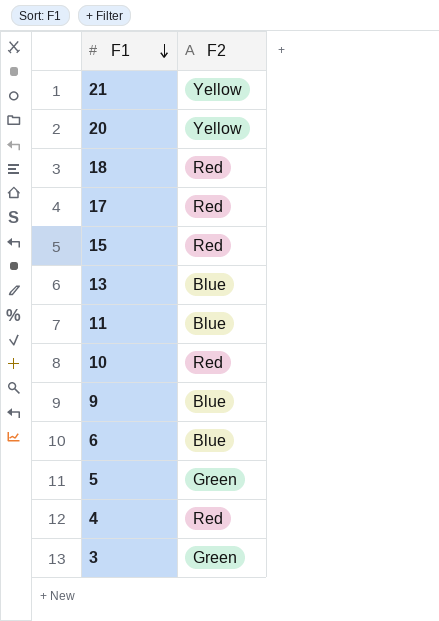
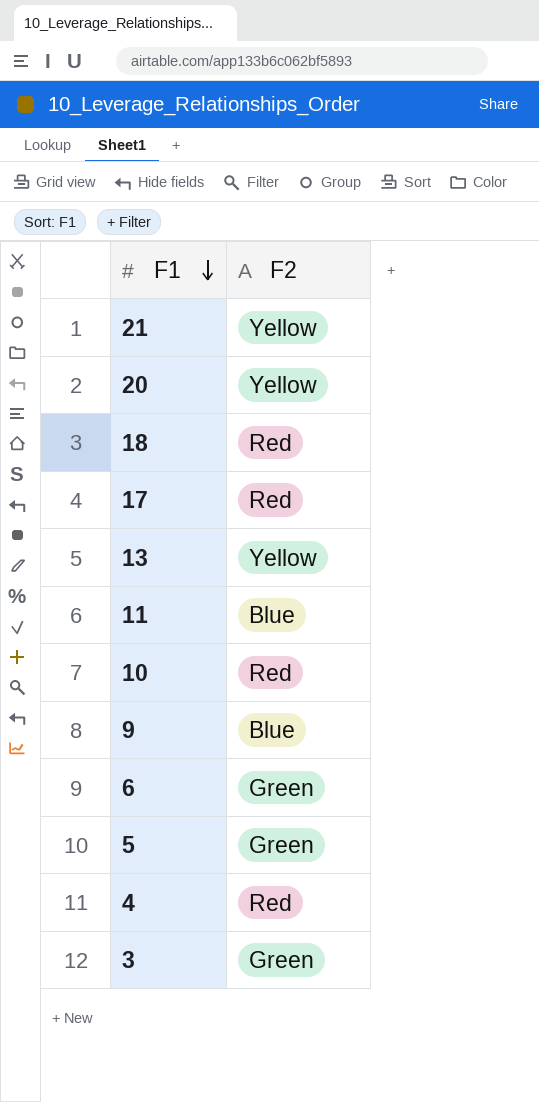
row 15: Red -> none
13 | F2: Blue -> Yellow
6 | F2: Blue -> Green

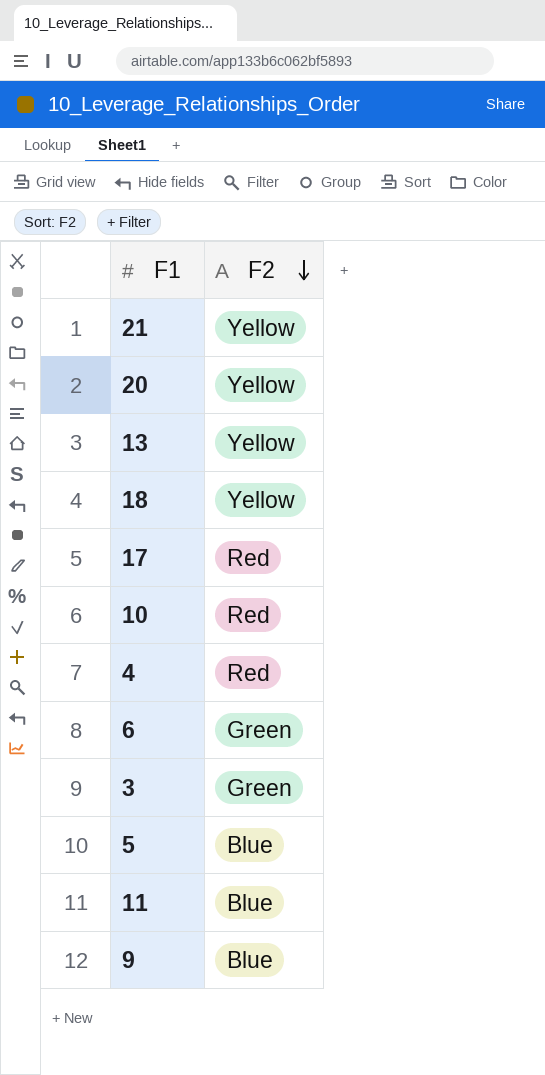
row order: F1 descending -> F2 descending
18 | F2: Red -> Yellow
5 | F2: Green -> Blue

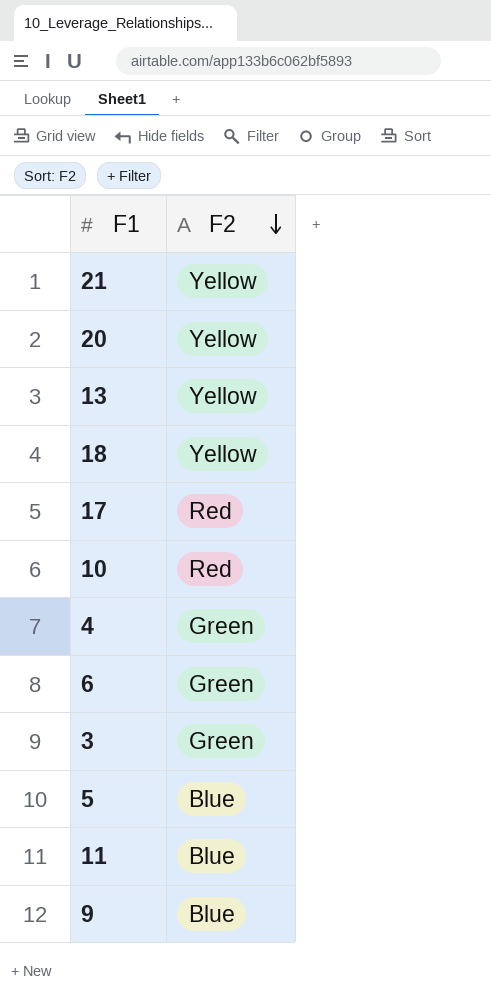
4 | F2: Red -> Green

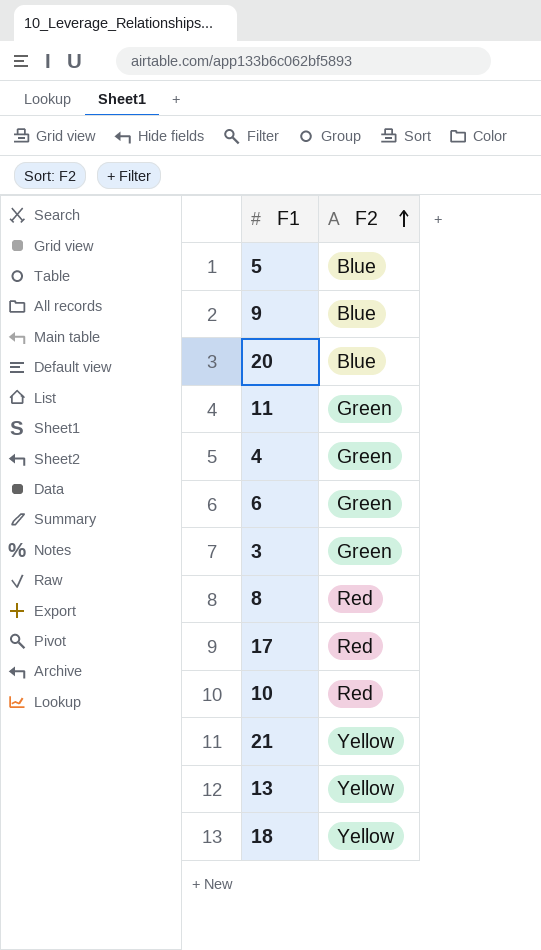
row order: F2 descending -> F2 ascending
20 | F2: Yellow -> Blue
11 | F2: Blue -> Green
row 8: none -> Red

